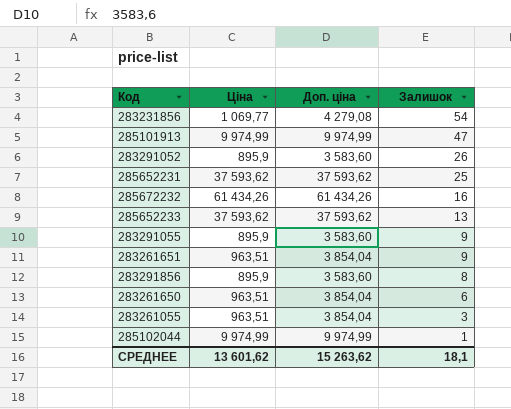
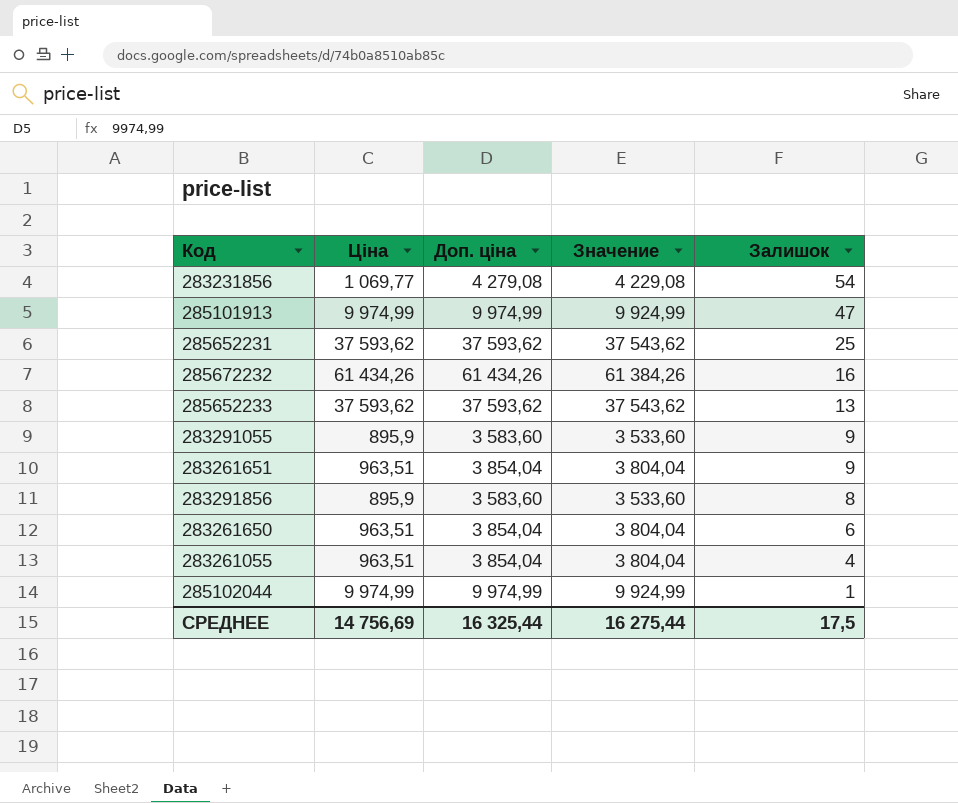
column Значение | formula: none -> [Доп. ціна] - 50
row 283291052: 895,9 | 3 583,60 | 26 -> none
283261055 | Залишок: 3 -> 4
СРЕДНЕЕ | Ціна: 13 601,62 -> 14 756,69
СРЕДНЕЕ | Доп. ціна: 15 263,62 -> 16 325,44
СРЕДНЕЕ | Залишок: 18,1 -> 17,5

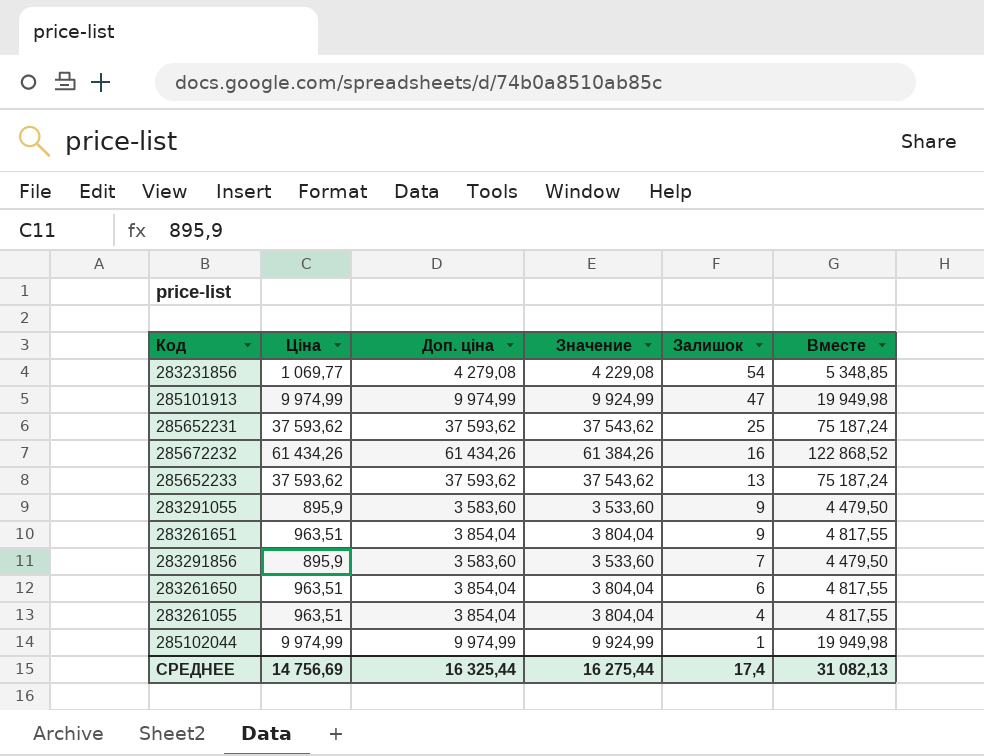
column Вместе | formula: none -> [Ціна] + [Доп. ціна]
283291856 | Залишок: 8 -> 7
СРЕДНЕЕ | Залишок: 17,5 -> 17,4

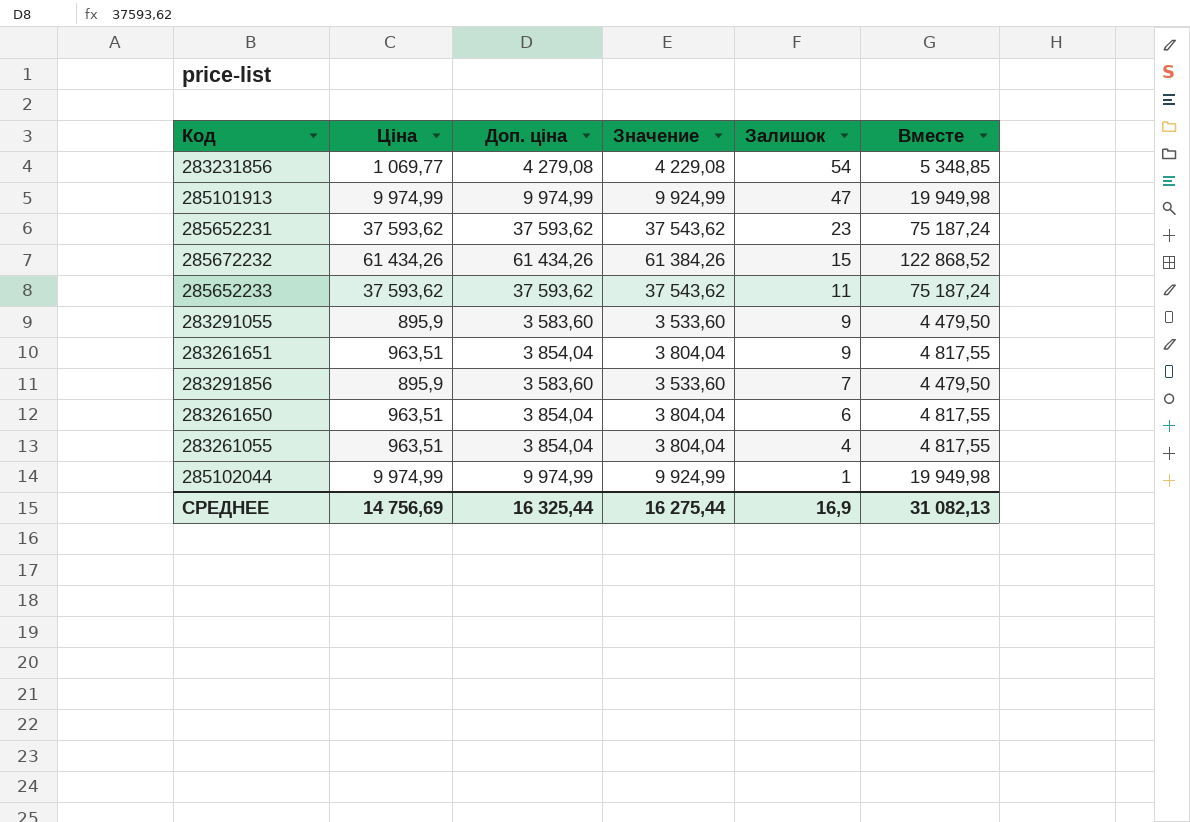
285652231 | Залишок: 25 -> 23
285672232 | Залишок: 16 -> 15
285652233 | Залишок: 13 -> 11
СРЕДНЕЕ | Залишок: 17,4 -> 16,9

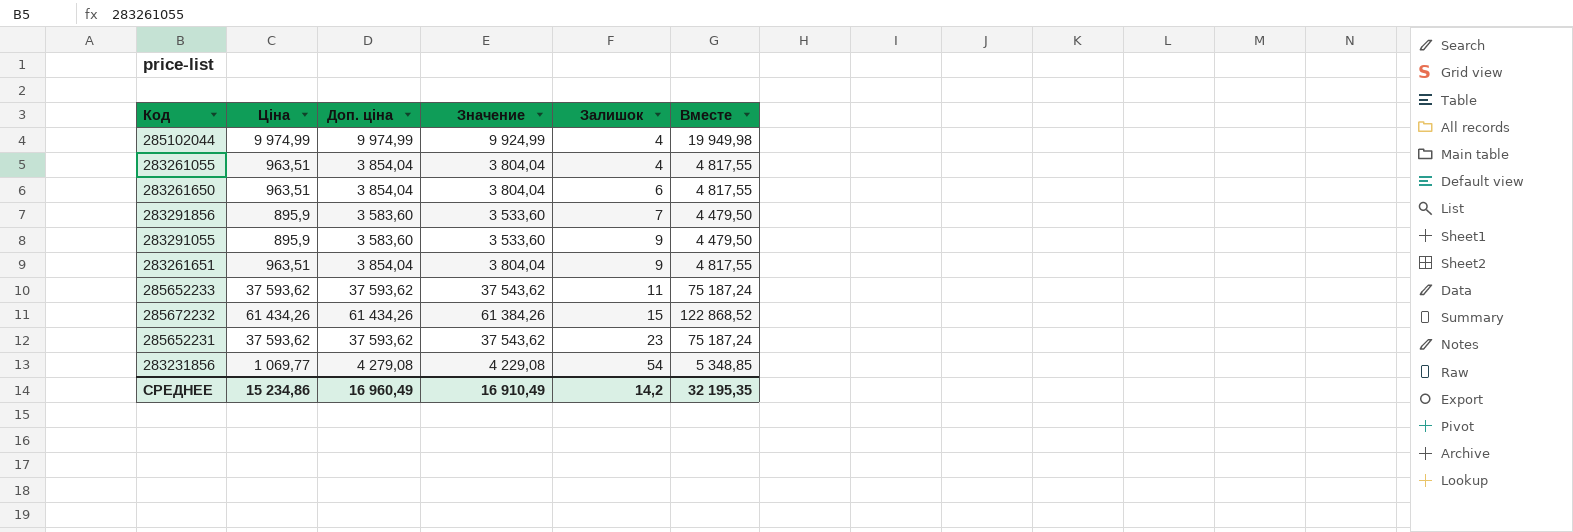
row order: Залишок descending -> Залишок ascending
row 285101913: 9 974,99 | 9 974,99 | 9 924,99 | 47 | 19 949,98 -> none
285102044 | Залишок: 1 -> 4
СРЕДНЕЕ | Ціна: 14 756,69 -> 15 234,86
СРЕДНЕЕ | Доп. ціна: 16 325,44 -> 16 960,49
СРЕДНЕЕ | Значение: 16 275,44 -> 16 910,49
СРЕДНЕЕ | Залишок: 16,9 -> 14,2
СРЕДНЕЕ | Вместе: 31 082,13 -> 32 195,35

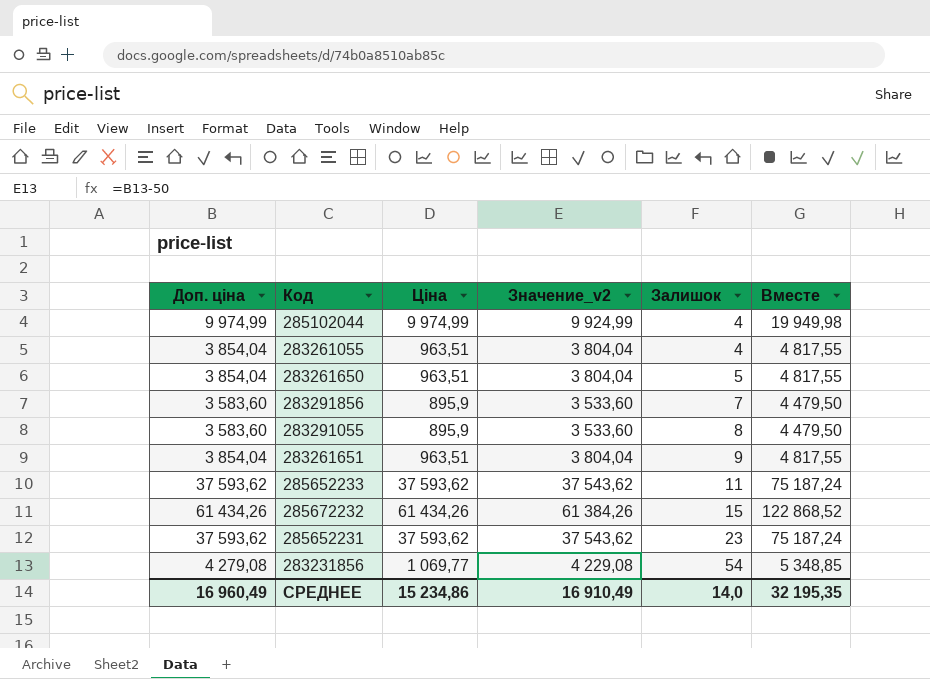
column Доп. ціна | position: 3 -> 1
column name: Значение -> Значение_v2
283261650 | Залишок: 6 -> 5
283291055 | Залишок: 9 -> 8
СРЕДНЕЕ | Залишок: 14,2 -> 14,0

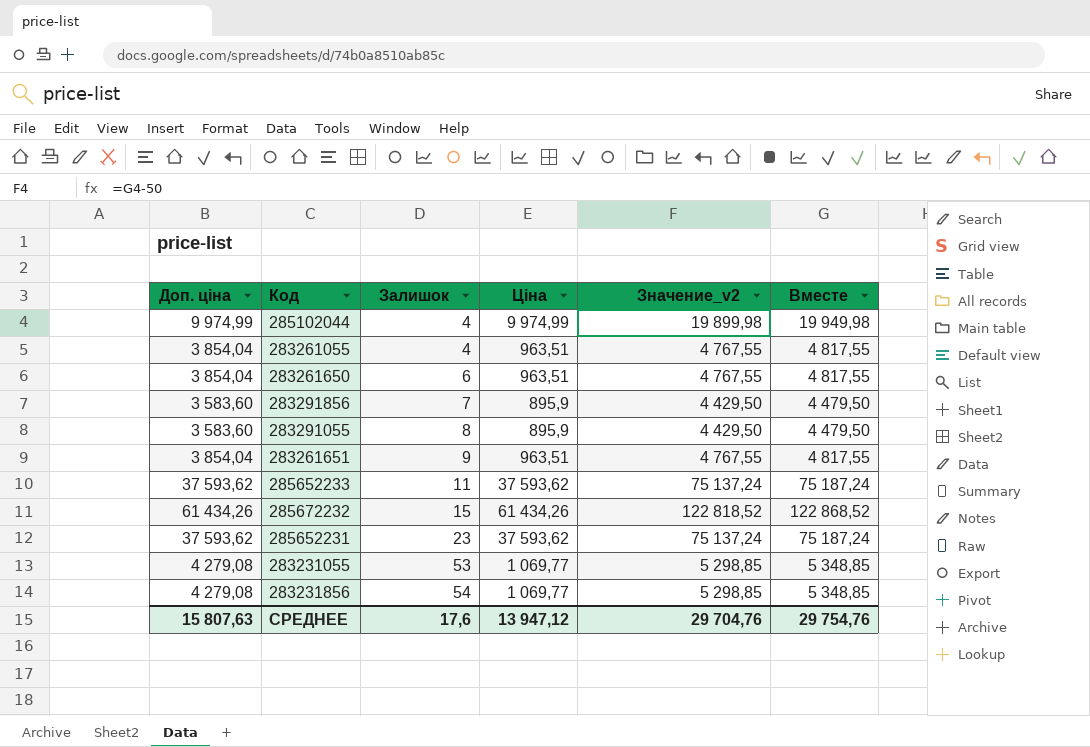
column Залишок | position: 5 -> 3
column Значение_v2 | formula: [Доп. ціна] - 50 -> [Вместе] - 50
283261650 | Залишок: 5 -> 6
row 283231055: none -> 4 279,08 | 53 | 1 069,77 | 5 298,85 | 5 348,85
СРЕДНЕЕ | Доп. ціна: 16 960,49 -> 15 807,63
СРЕДНЕЕ | Залишок: 14,0 -> 17,6
СРЕДНЕЕ | Ціна: 15 234,86 -> 13 947,12
СРЕДНЕЕ | Значение_v2: 16 910,49 -> 29 704,76
СРЕДНЕЕ | Вместе: 32 195,35 -> 29 754,76

